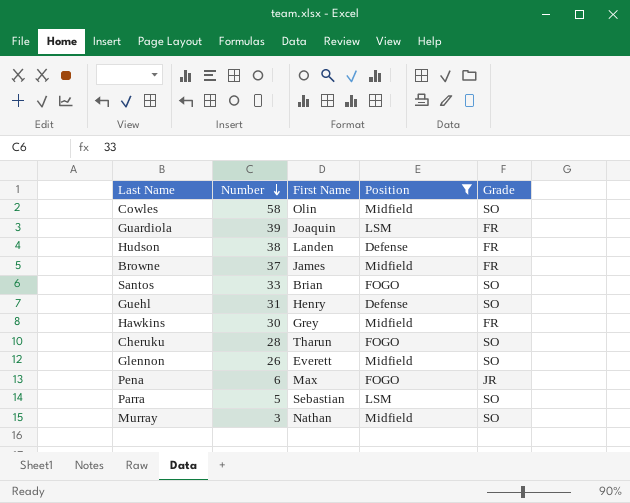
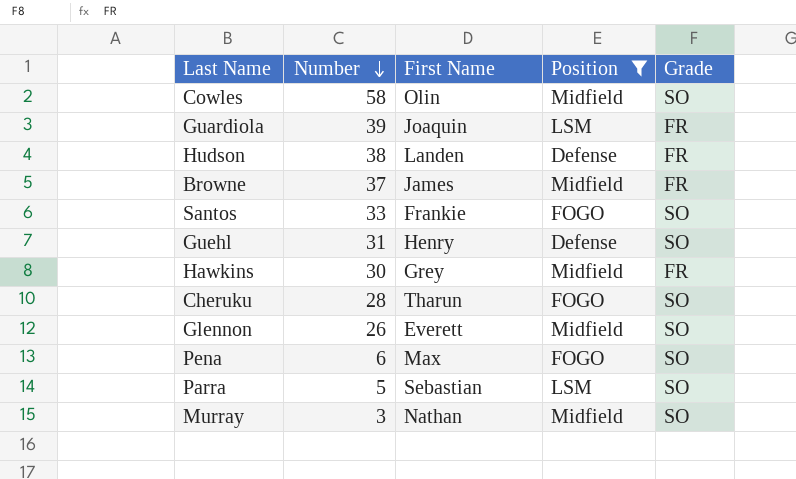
Santos | First Name: Brian -> Frankie
Pena | Grade: JR -> SO

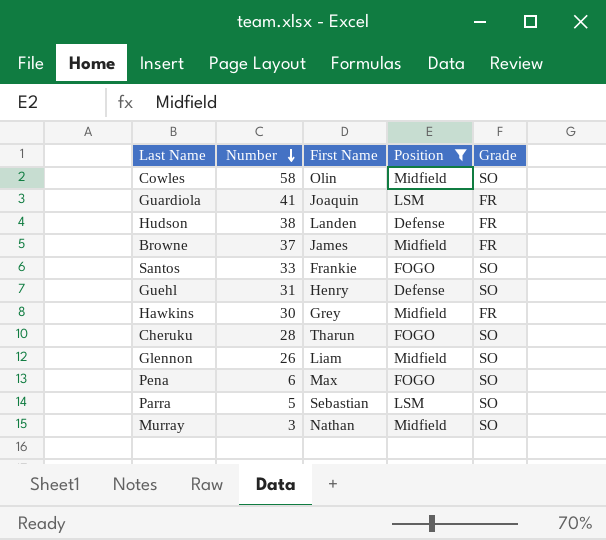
Guardiola | Number: 39 -> 41
Glennon | First Name: Everett -> Liam

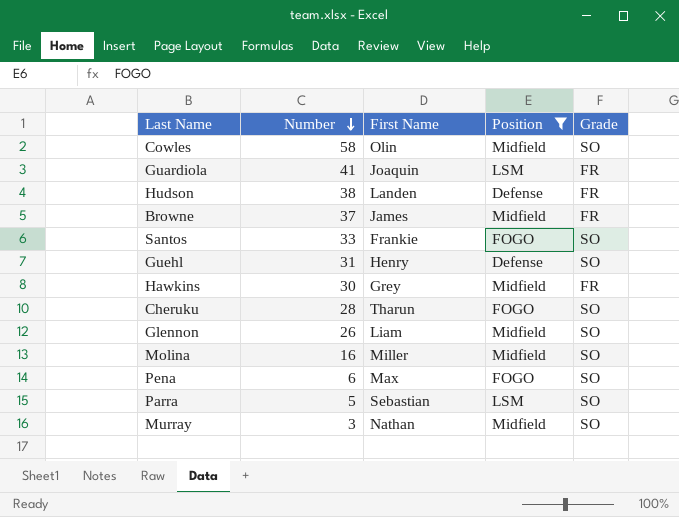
row Molina: none -> 16 | Miller | Midfield | SO

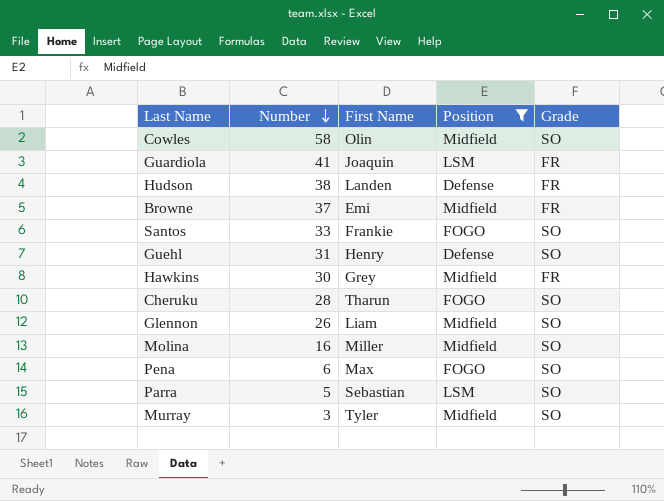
Browne | First Name: James -> Emi
Murray | First Name: Nathan -> Tyler

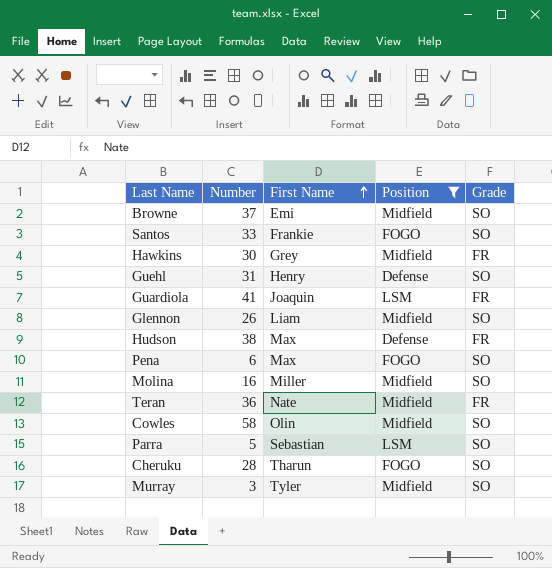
row order: Number descending -> First Name ascending
Browne | Grade: FR -> SO
Hudson | First Name: Landen -> Max
row Teran: none -> 36 | Nate | Midfield | FR

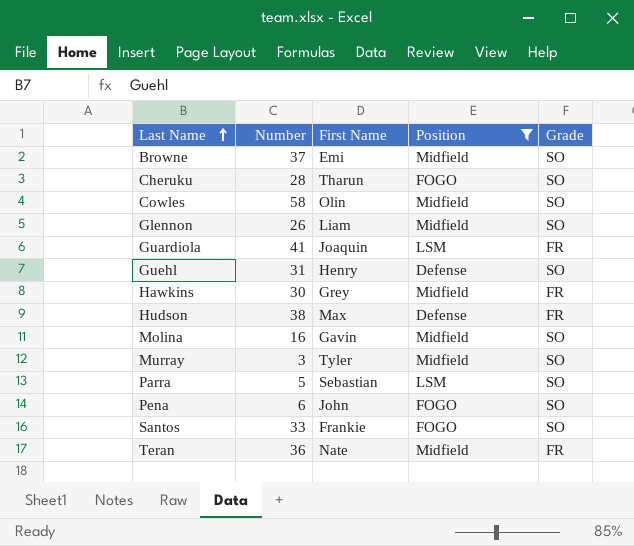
row order: First Name ascending -> Last Name ascending
Molina | First Name: Miller -> Gavin
Pena | First Name: Max -> John

